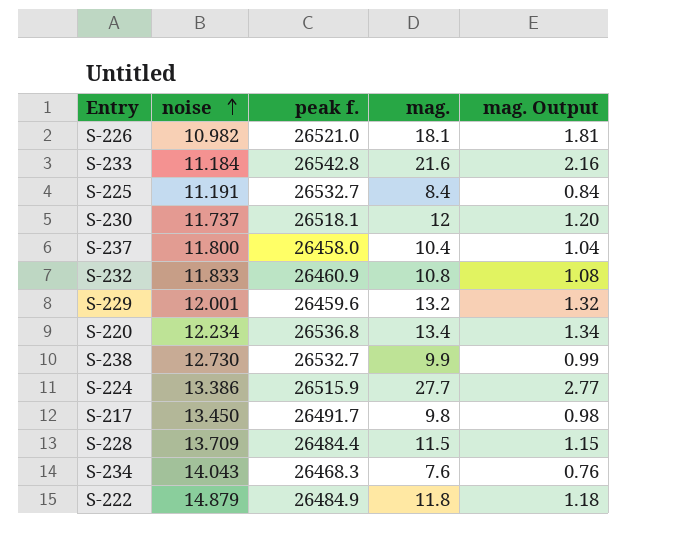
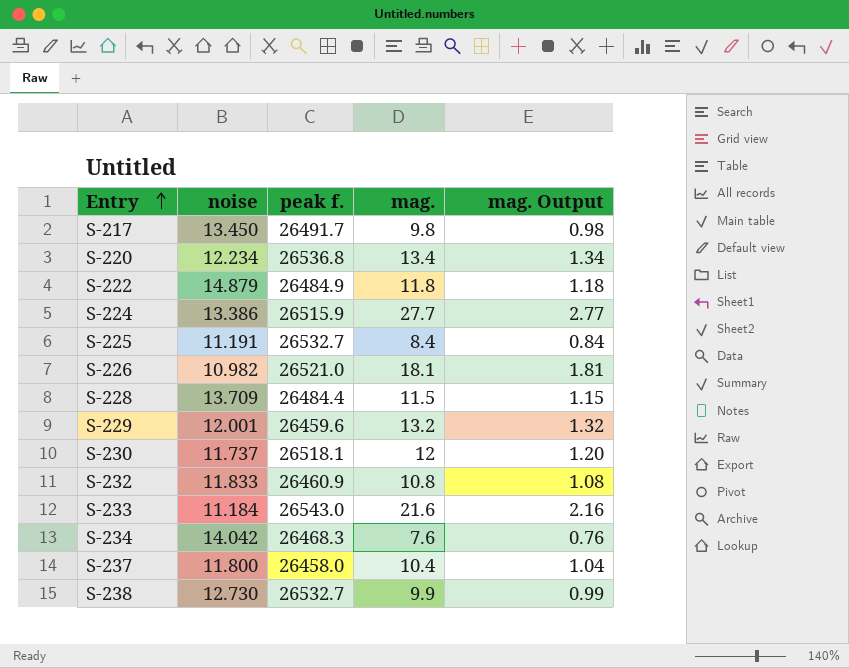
row order: noise ascending -> Entry ascending
S-233 | peak f.: 26542.8 -> 26543.0
S-234 | noise: 14.043 -> 14.042

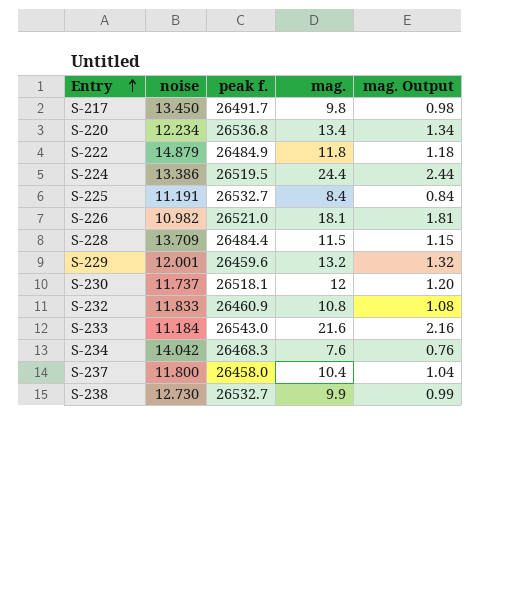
S-224 | peak f.: 26515.9 -> 26519.5
S-224 | mag.: 27.7 -> 24.4
S-224 | mag. Output: 2.77 -> 2.44

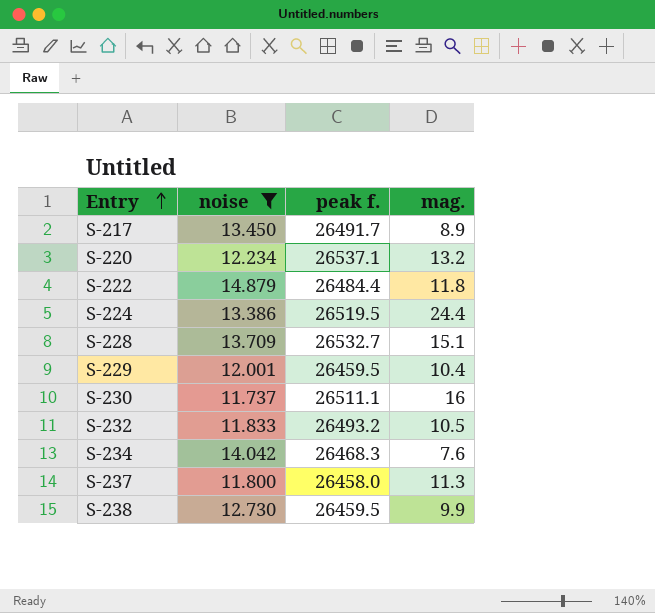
filter: none -> noise >= 11.737
column mag. Output | formula: [mag.] * 0.1 -> none
S-217 | mag.: 9.8 -> 8.9
S-220 | peak f.: 26536.8 -> 26537.1
S-220 | mag.: 13.4 -> 13.2
S-222 | peak f.: 26484.9 -> 26484.4
S-228 | peak f.: 26484.4 -> 26532.7
S-228 | mag.: 11.5 -> 15.1
S-229 | peak f.: 26459.6 -> 26459.5
S-229 | mag.: 13.2 -> 10.4
S-230 | peak f.: 26518.1 -> 26511.1
S-230 | mag.: 12 -> 16
S-232 | peak f.: 26460.9 -> 26493.2
S-232 | mag.: 10.8 -> 10.5
S-237 | mag.: 10.4 -> 11.3
S-238 | peak f.: 26532.7 -> 26459.5

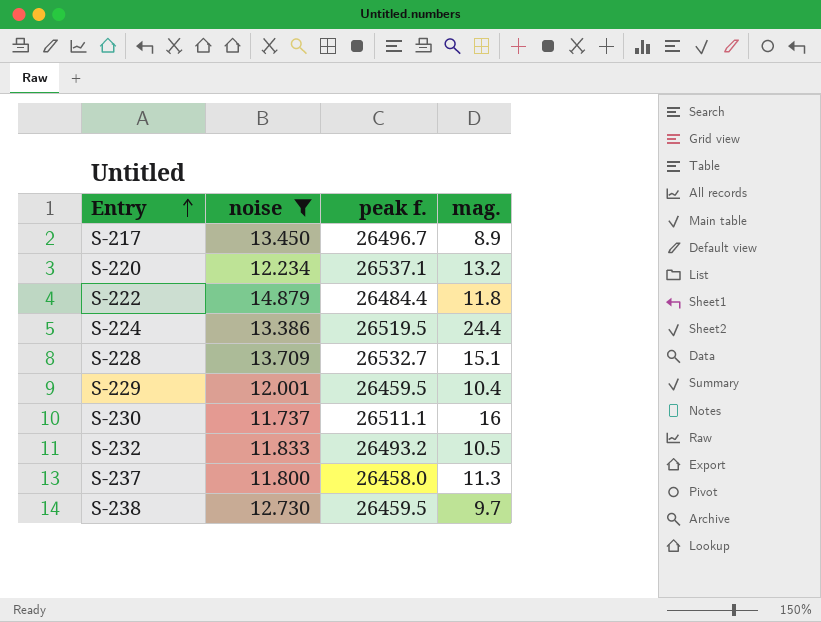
row S-234: 14.042 | 26468.3 | 7.6 -> none
S-217 | peak f.: 26491.7 -> 26496.7
S-238 | mag.: 9.9 -> 9.7

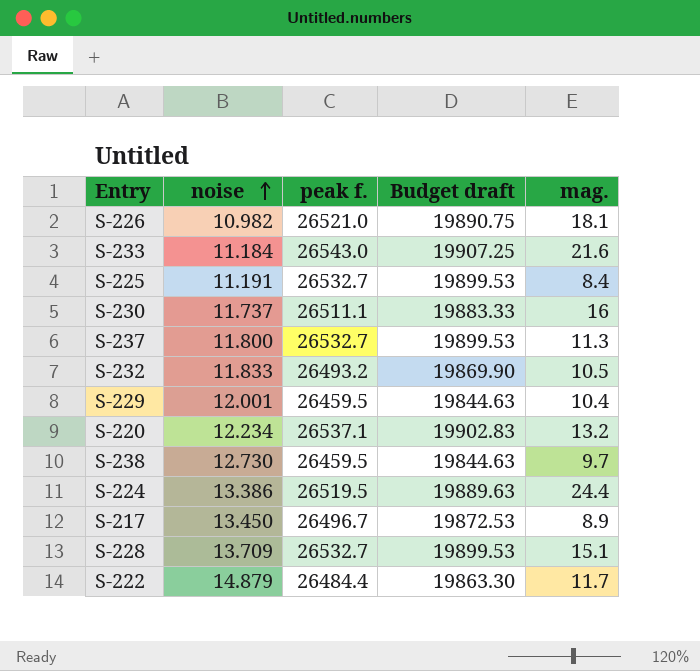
filter: noise >= 11.737 -> none
row order: Entry ascending -> noise ascending
column Budget draft | formula: none -> [peak f.] * 0.75
S-237 | peak f.: 26458.0 -> 26532.7
S-222 | mag.: 11.8 -> 11.7

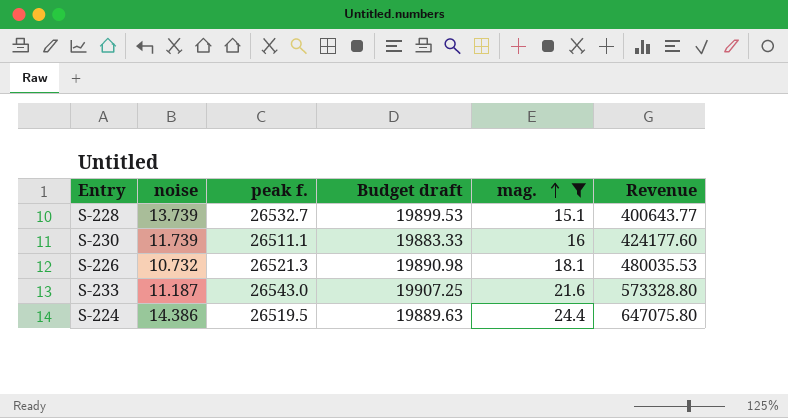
filter: none -> mag. >= 15.1
row order: noise ascending -> mag. ascending
column Revenue | formula: none -> [peak f.] * [mag.]
S-228 | noise: 13.709 -> 13.739
S-230 | noise: 11.737 -> 11.739
S-226 | noise: 10.982 -> 10.732
S-226 | peak f.: 26521.0 -> 26521.3
S-226 | Budget draft: 19890.75 -> 19890.98
S-233 | noise: 11.184 -> 11.187
S-224 | noise: 13.386 -> 14.386

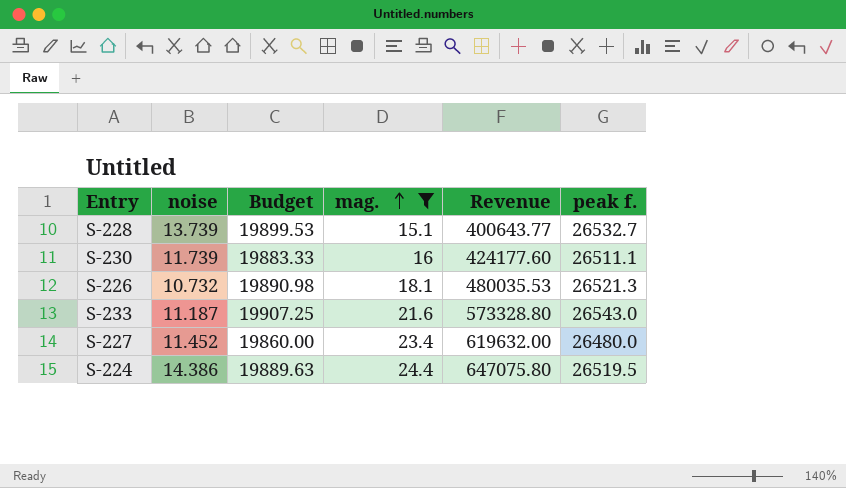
column name: Budget draft -> Budget
column peak f. | position: 3 -> 6
row S-227: none -> 11.452 | 19860.00 | 23.4 | 619632.00 | 26480.0

